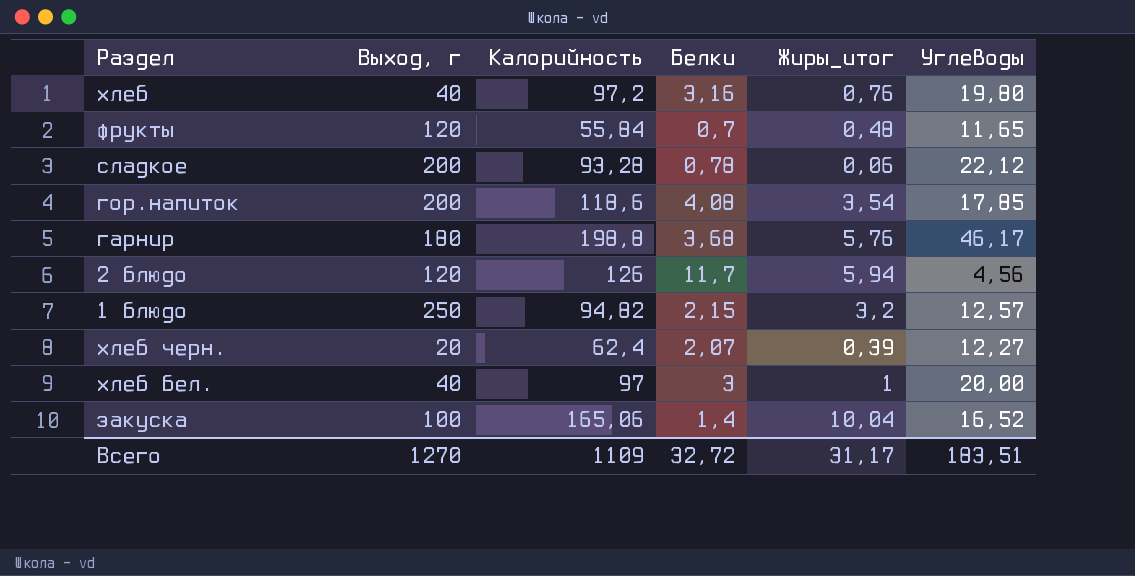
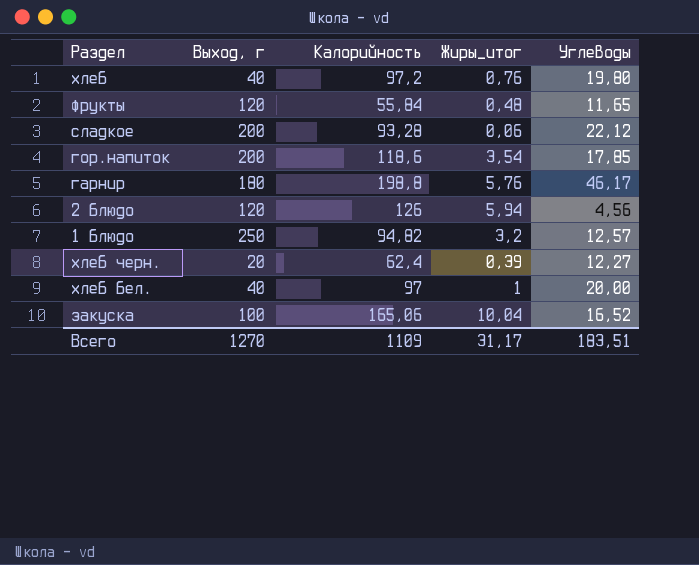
column Белки | position: 4 -> none

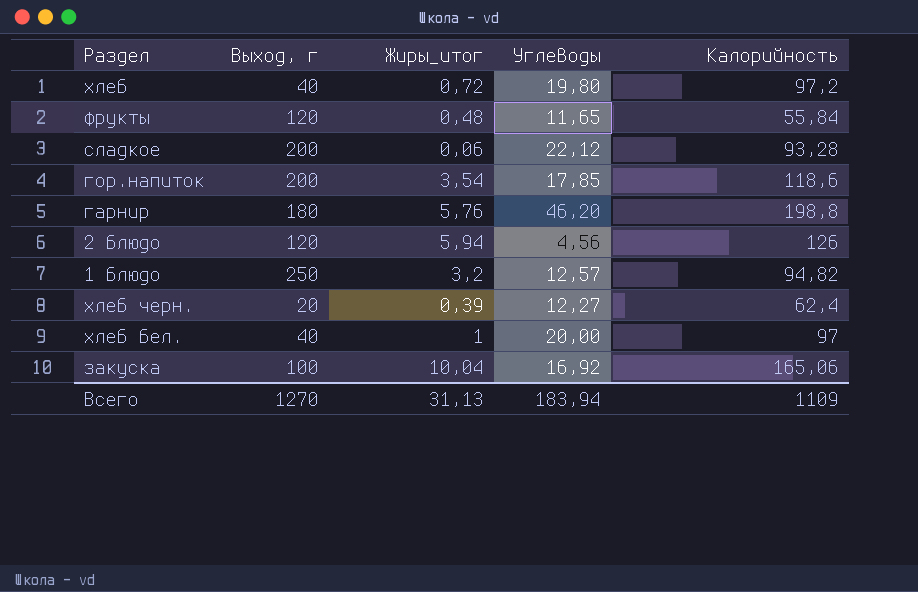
column Калорийность | position: 3 -> 5
хлеб | Жиры_итог: 0,76 -> 0,72
гарнир | Углеводы: 46,17 -> 46,20
закуска | Углеводы: 16,52 -> 16,92
Всего | Жиры_итог: 31,17 -> 31,13
Всего | Углеводы: 183,51 -> 183,94

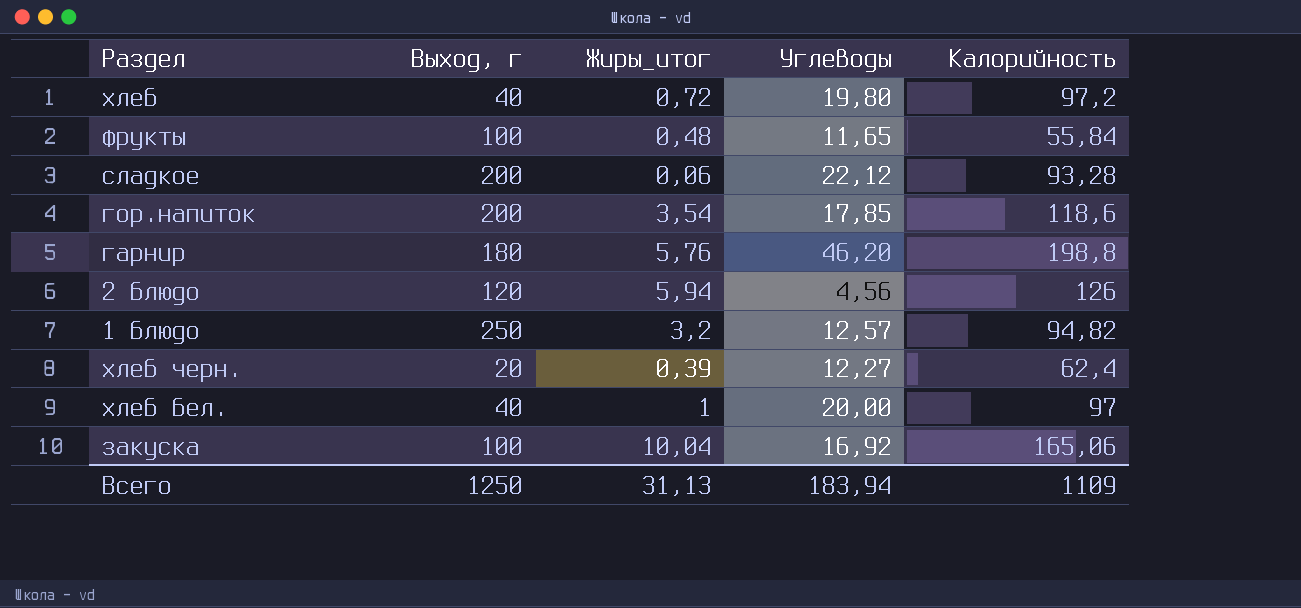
фрукты | Выход, г: 120 -> 100
Всего | Выход, г: 1270 -> 1250

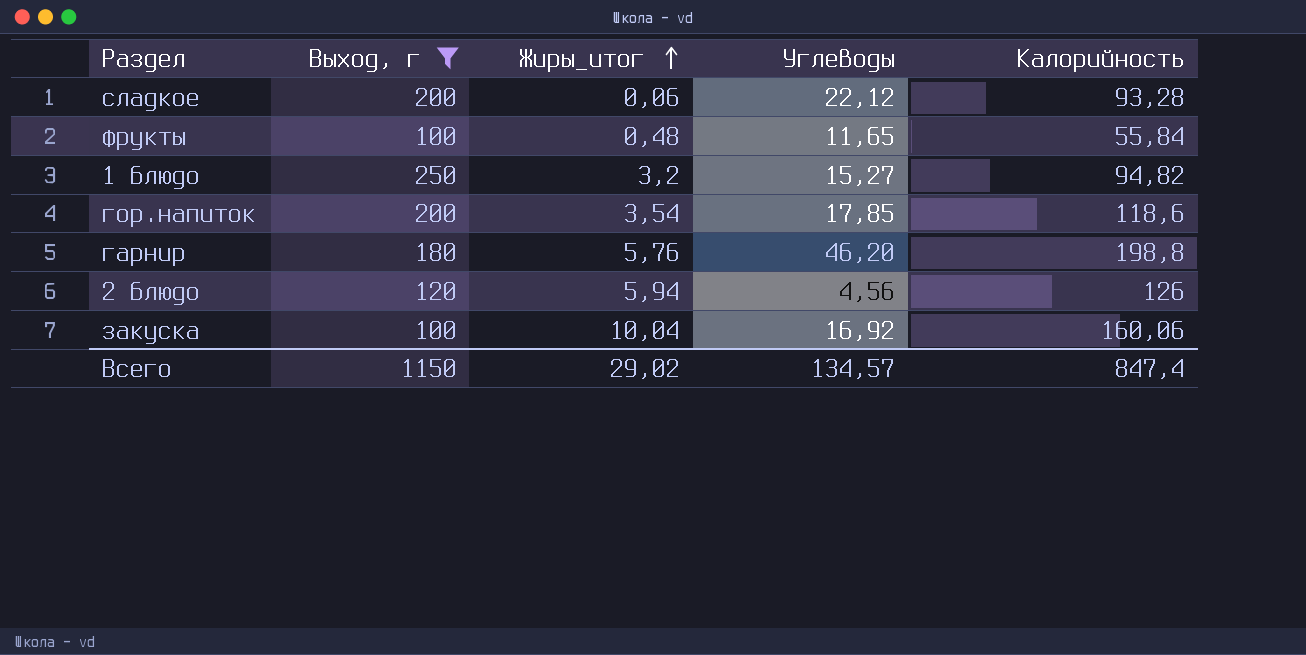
filter: none -> Выход, г >= 100
row order: none -> Жиры_итог ascending
1 блюдо | Углеводы: 12,57 -> 15,27
закуска | Калорийность: 165,06 -> 160,06
Всего | Выход, г: 1250 -> 1150
Всего | Жиры_итог: 31,13 -> 29,02
Всего | Углеводы: 183,94 -> 134,57
Всего | Калорийность: 1109 -> 847,4

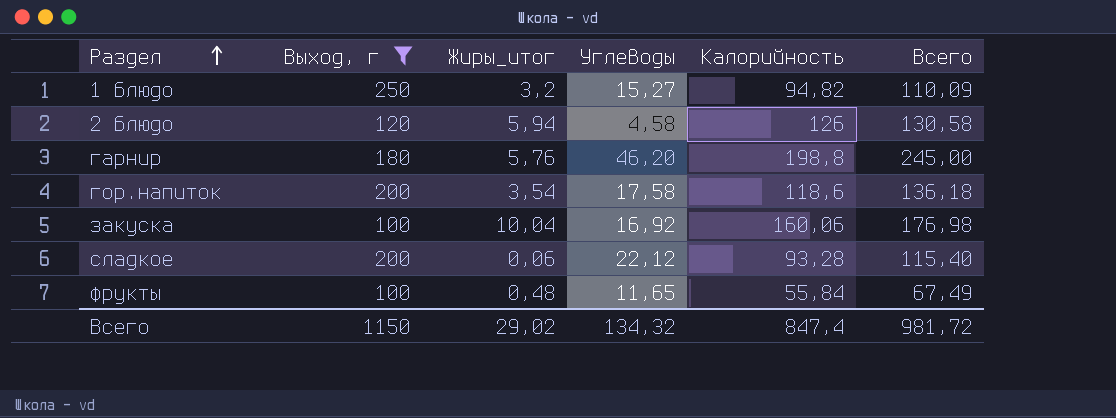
row order: Жиры_итог ascending -> Раздел ascending
column Всего | formula: none -> [Углеводы] + [Калорийность]
2 блюдо | Углеводы: 4,56 -> 4,58
гор.напиток | Углеводы: 17,85 -> 17,58
Всего | Углеводы: 134,57 -> 134,32

